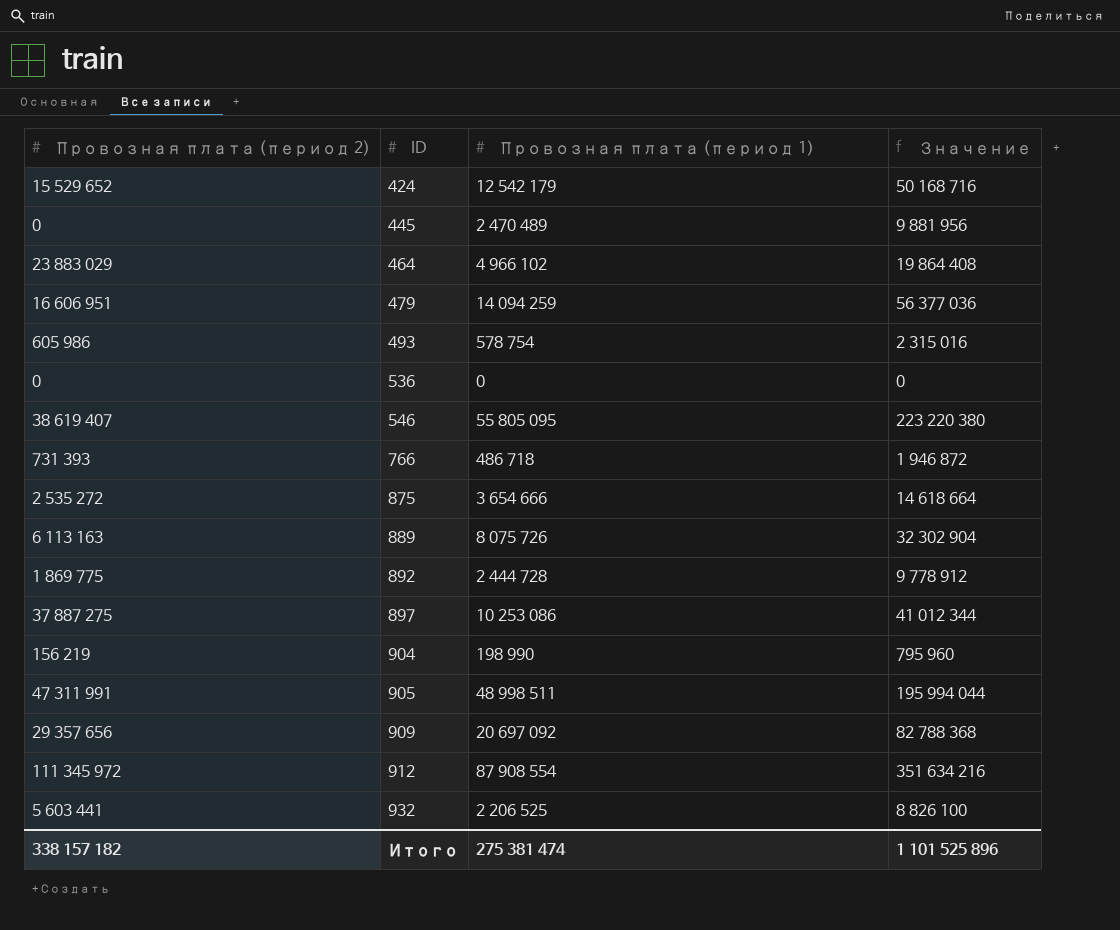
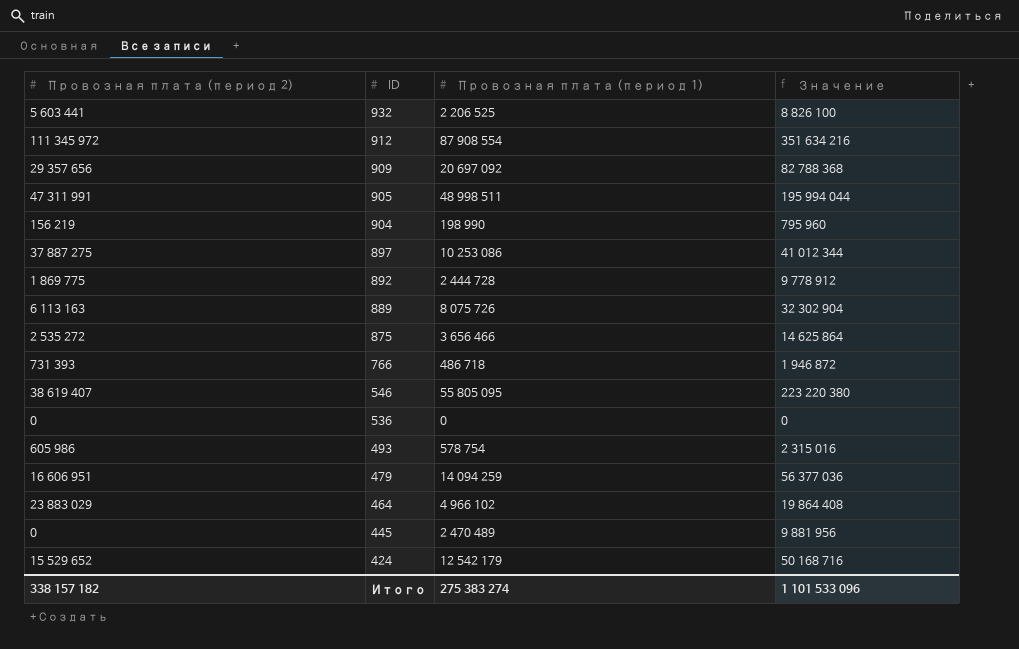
row order: ID ascending -> ID descending
875 | Провозная плата (период 1): 3 654 666 -> 3 656 466
875 | Значение: 14 618 664 -> 14 625 864
Итого | Провозная плата (период 1): 275 381 474 -> 275 383 274
Итого | Значение: 1 101 525 896 -> 1 101 533 096

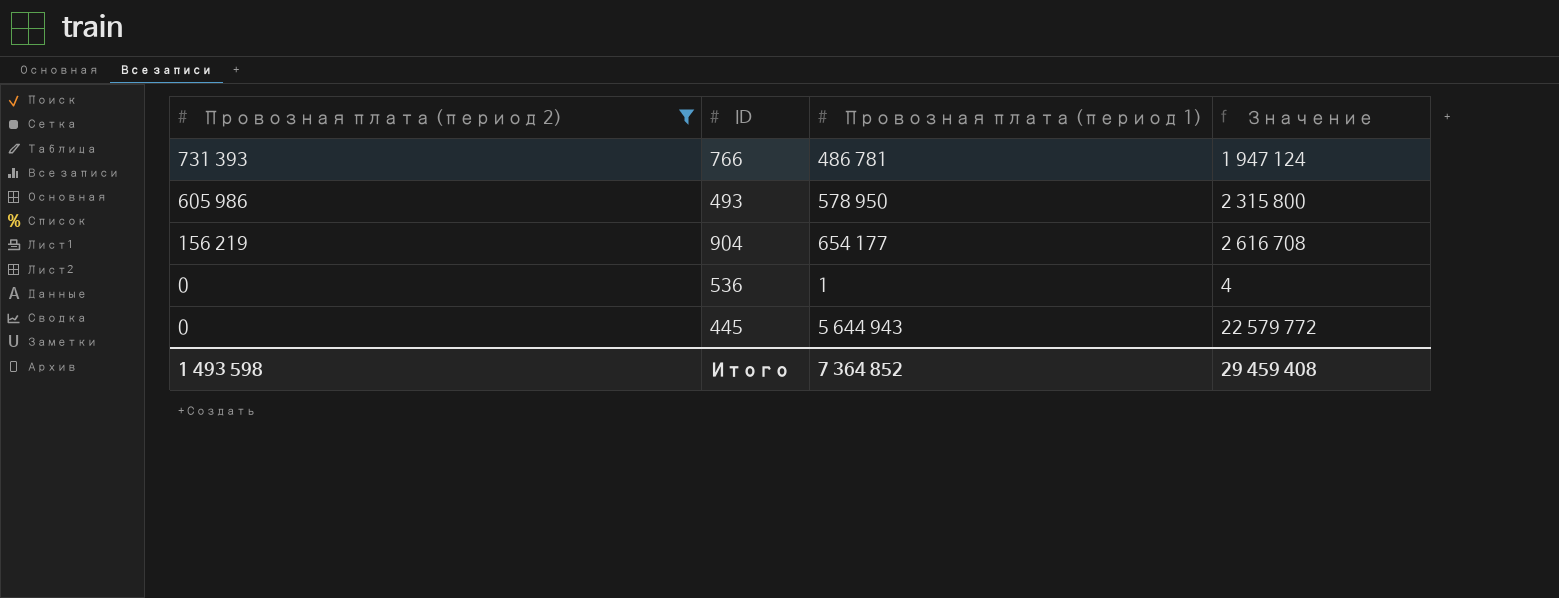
filter: none -> Провозная плата (период 2) <= 731 393
row order: ID descending -> Провозная плата (период 2) descending
766 | Провозная плата (период 1): 486 718 -> 486 781
766 | Значение: 1 946 872 -> 1 947 124
493 | Провозная плата (период 1): 578 754 -> 578 950
493 | Значение: 2 315 016 -> 2 315 800
904 | Провозная плата (период 1): 198 990 -> 654 177
904 | Значение: 795 960 -> 2 616 708
536 | Провозная плата (период 1): 0 -> 1
536 | Значение: 0 -> 4
445 | Провозная плата (период 1): 2 470 489 -> 5 644 943
445 | Значение: 9 881 956 -> 22 579 772
Итого | Провозная плата (период 2): 338 157 182 -> 1 493 598
Итого | Провозная плата (период 1): 275 383 274 -> 7 364 852
Итого | Значение: 1 101 533 096 -> 29 459 408

